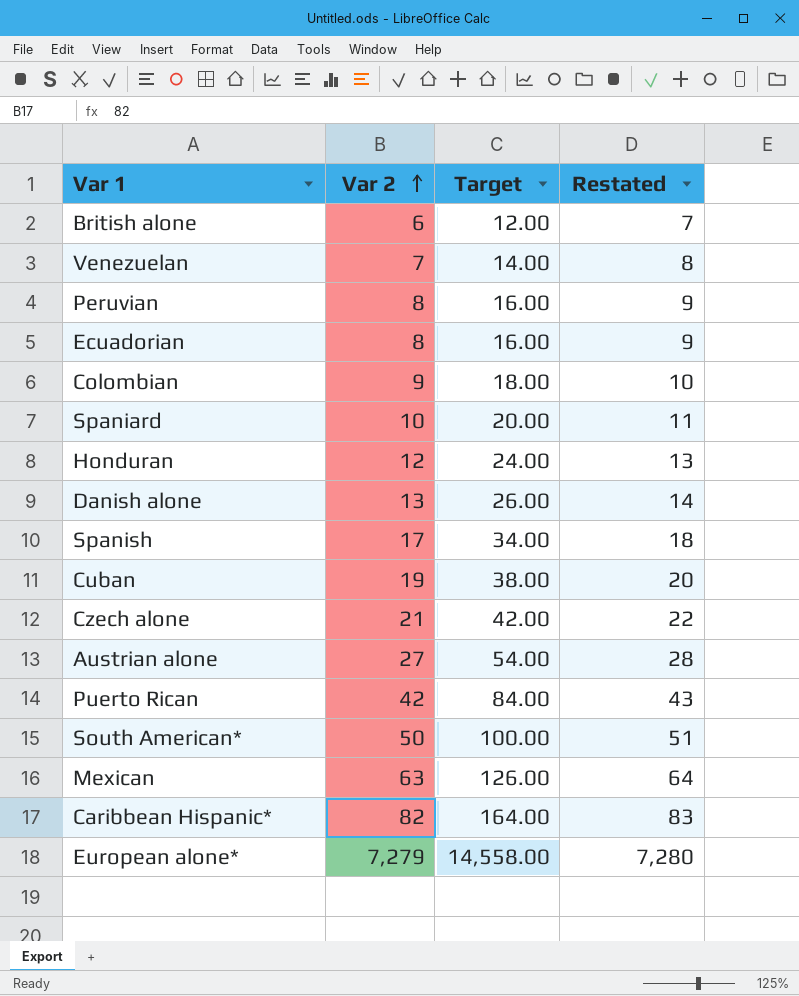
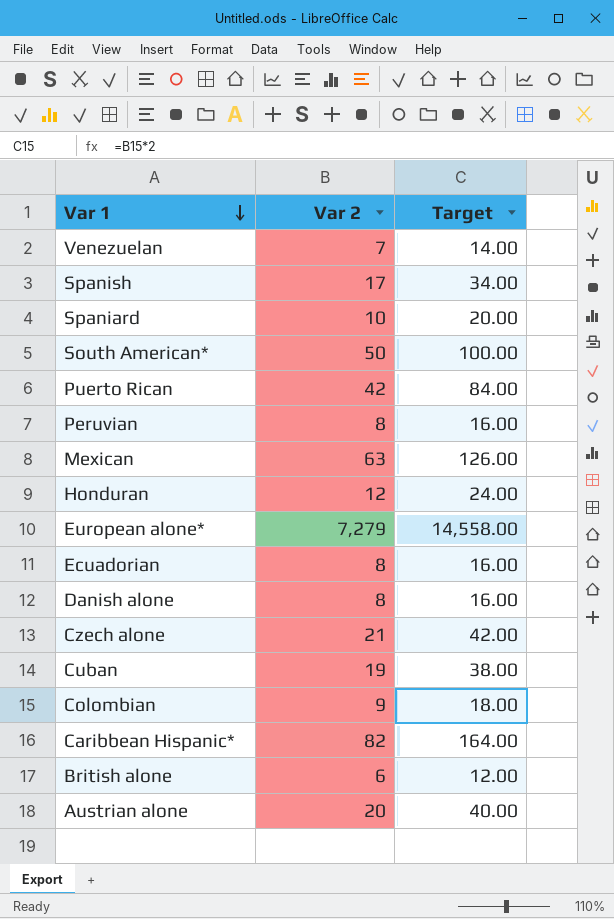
row order: Var 2 ascending -> Var 1 descending
column Restated | formula: [Var 2] + 1 -> none
Danish alone | Var 2: 13 -> 8
Danish alone | Target: 26.00 -> 16.00
Austrian alone | Var 2: 27 -> 20
Austrian alone | Target: 54.00 -> 40.00

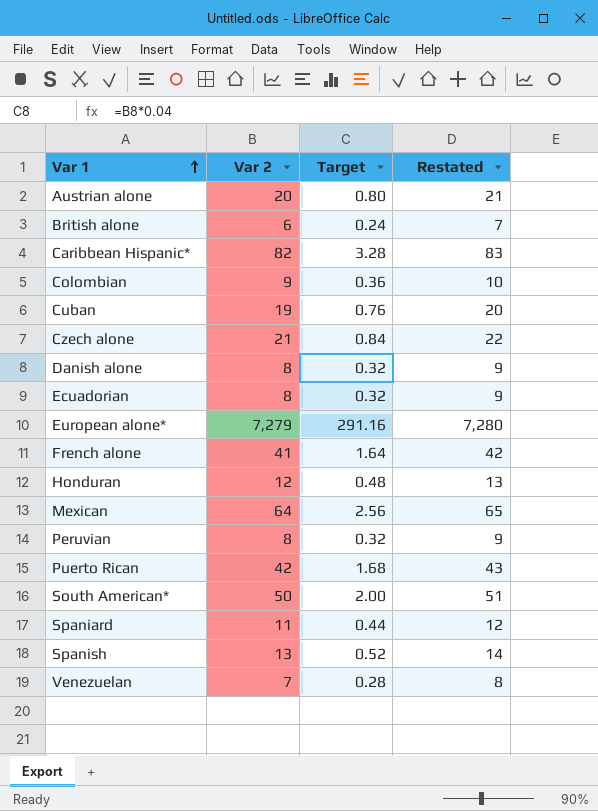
row order: Var 1 descending -> Var 1 ascending
column Target | formula: [Var 2] * 2 -> [Var 2] * 0.04
column Restated | formula: none -> [Var 2] + 1
row French alone: none -> 41 | 1.64 | 42
Mexican | Var 2: 63 -> 64
Spaniard | Var 2: 10 -> 11
Spanish | Var 2: 17 -> 13

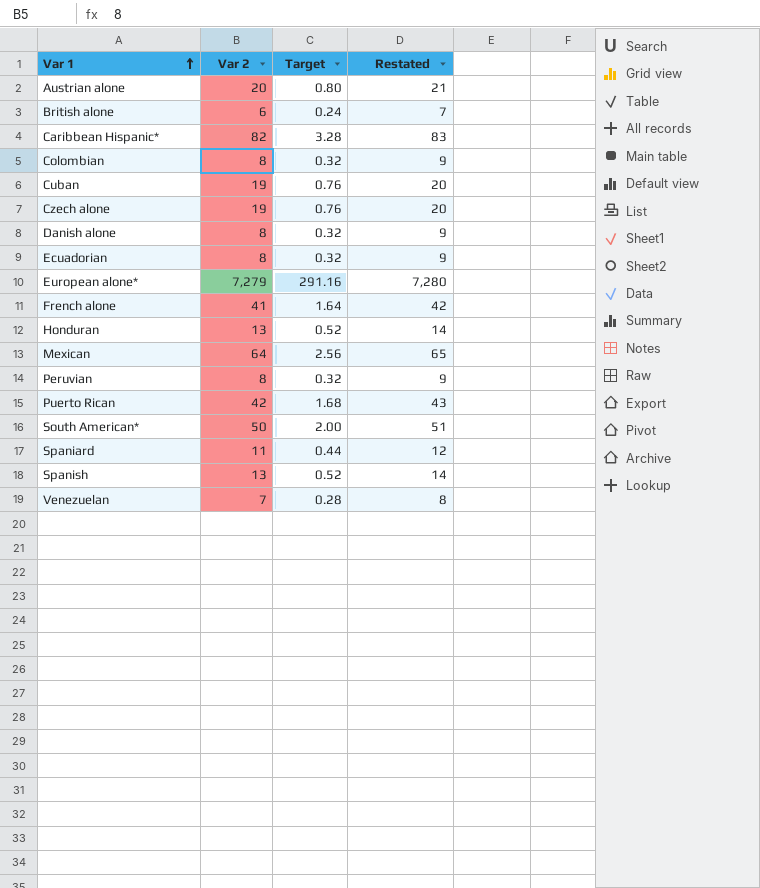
Colombian | Var 2: 9 -> 8
Colombian | Target: 0.36 -> 0.32
Colombian | Restated: 10 -> 9
Czech alone | Var 2: 21 -> 19
Czech alone | Target: 0.84 -> 0.76
Czech alone | Restated: 22 -> 20
Honduran | Var 2: 12 -> 13
Honduran | Target: 0.48 -> 0.52
Honduran | Restated: 13 -> 14

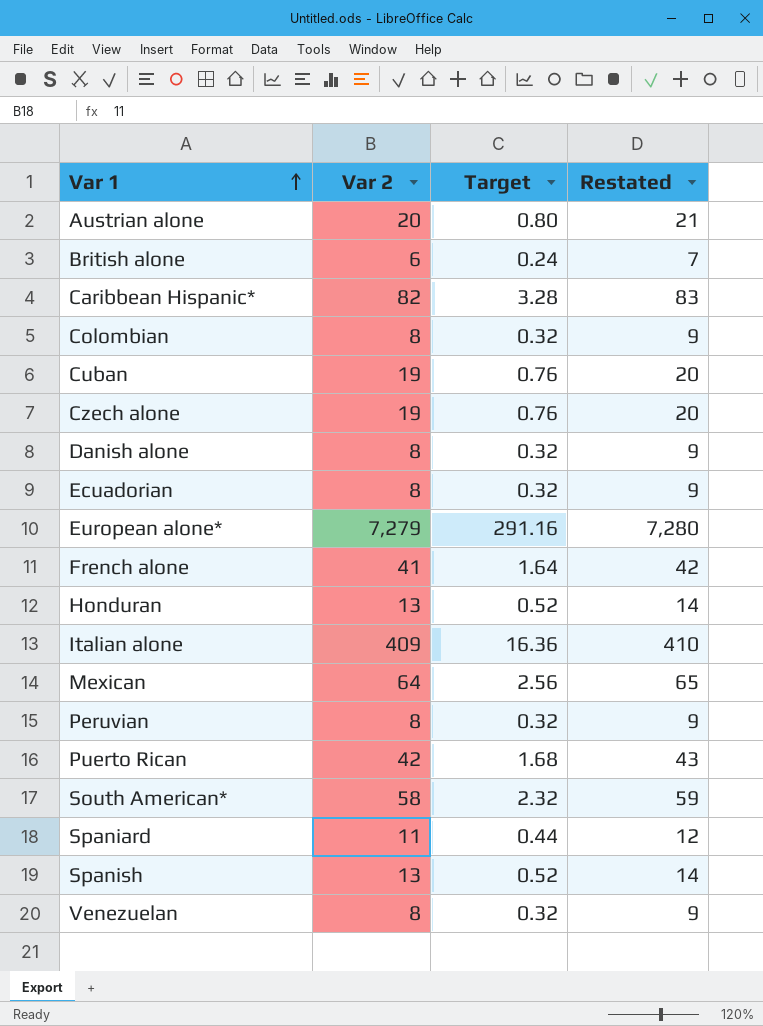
row Italian alone: none -> 409 | 16.36 | 410
South American* | Var 2: 50 -> 58
South American* | Target: 2.00 -> 2.32
South American* | Restated: 51 -> 59
Venezuelan | Var 2: 7 -> 8
Venezuelan | Target: 0.28 -> 0.32
Venezuelan | Restated: 8 -> 9

